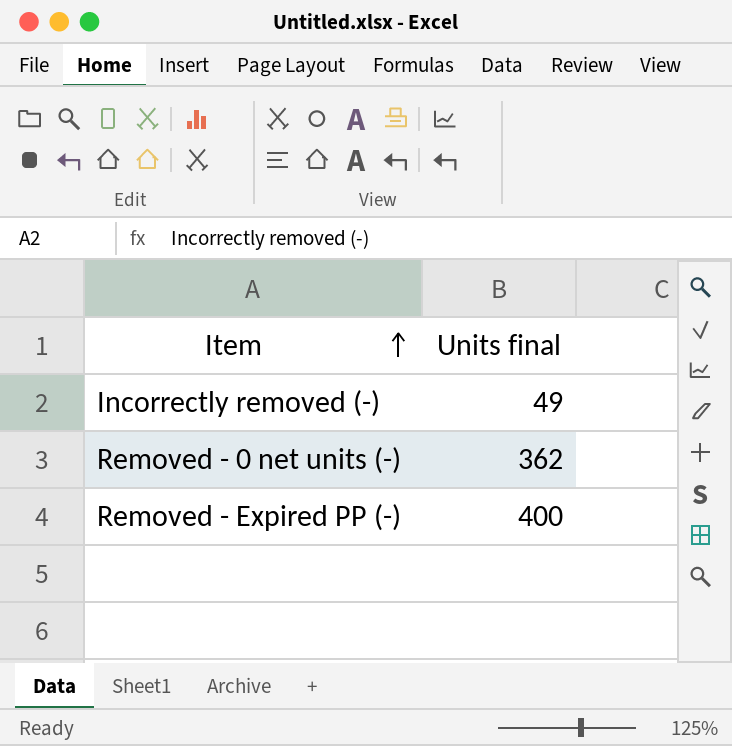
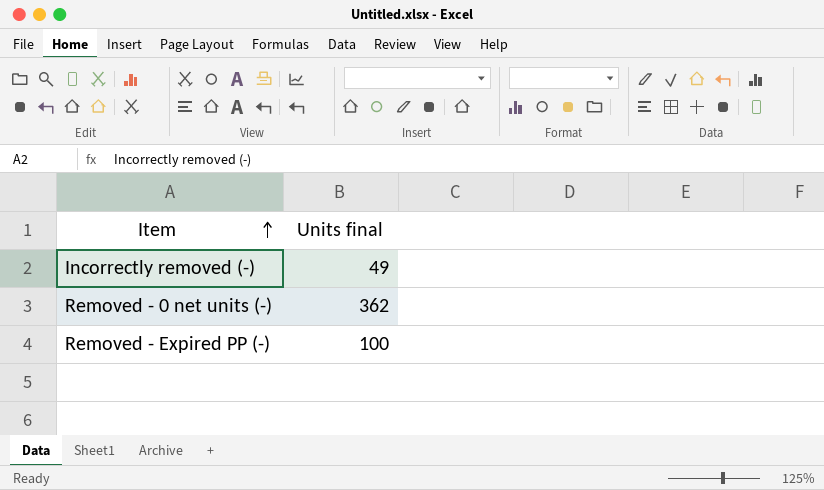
Removed - Expired PP (-) | Units final: 400 -> 100

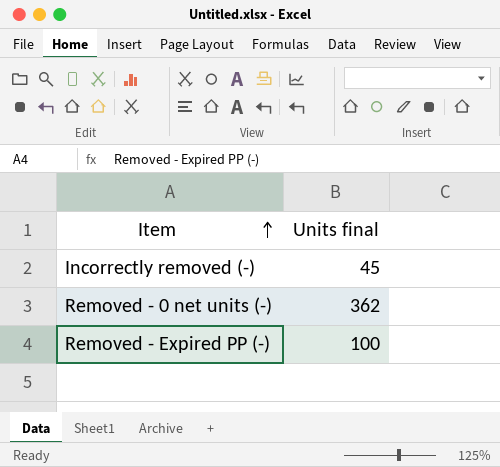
Incorrectly removed (-) | Units final: 49 -> 45

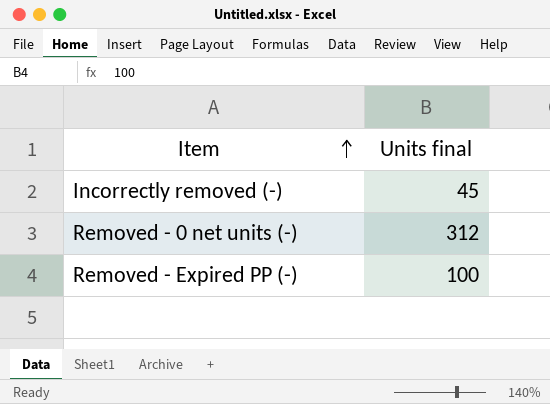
Removed - 0 net units (-) | Units final: 362 -> 312

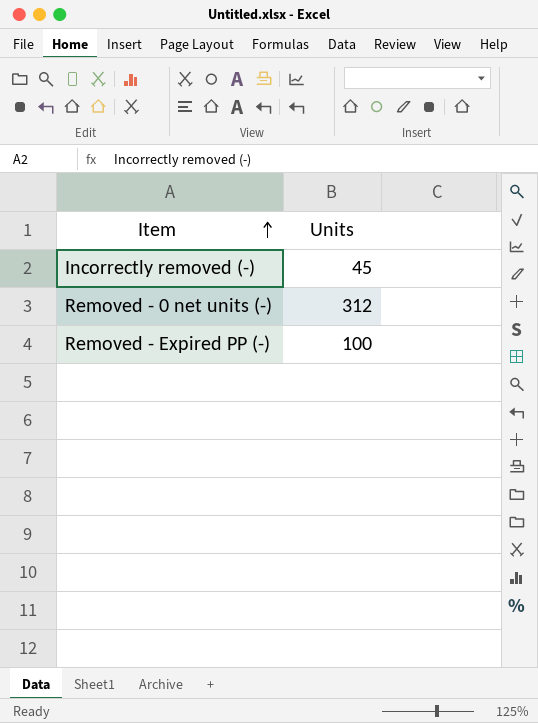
column name: Units final -> Units

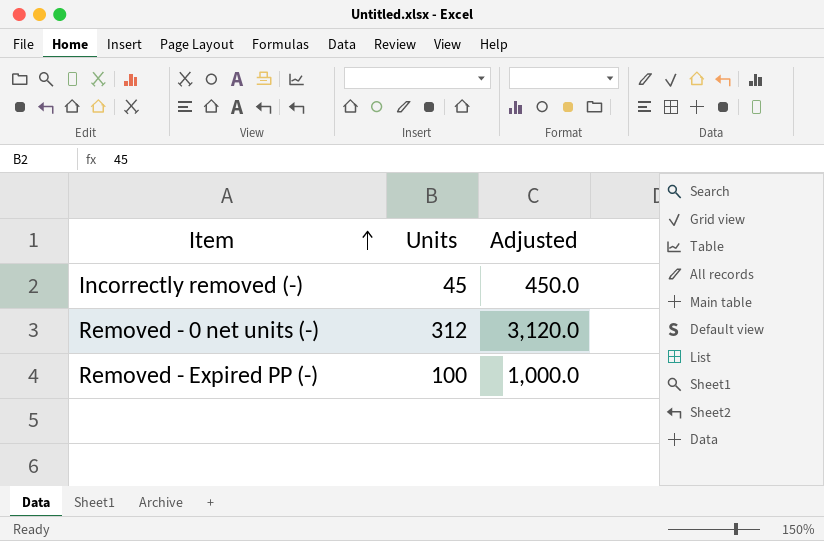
column Adjusted | formula: none -> [Units] * 10

